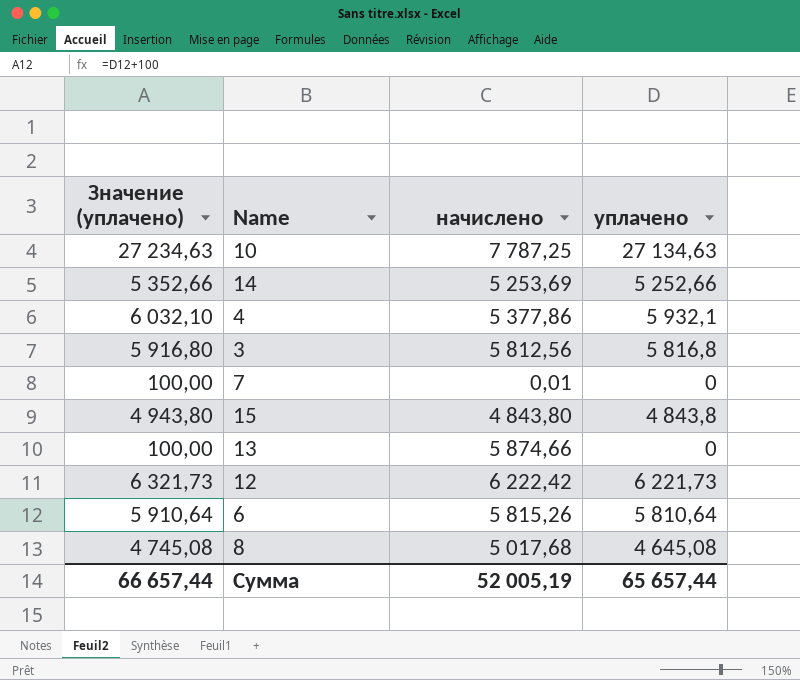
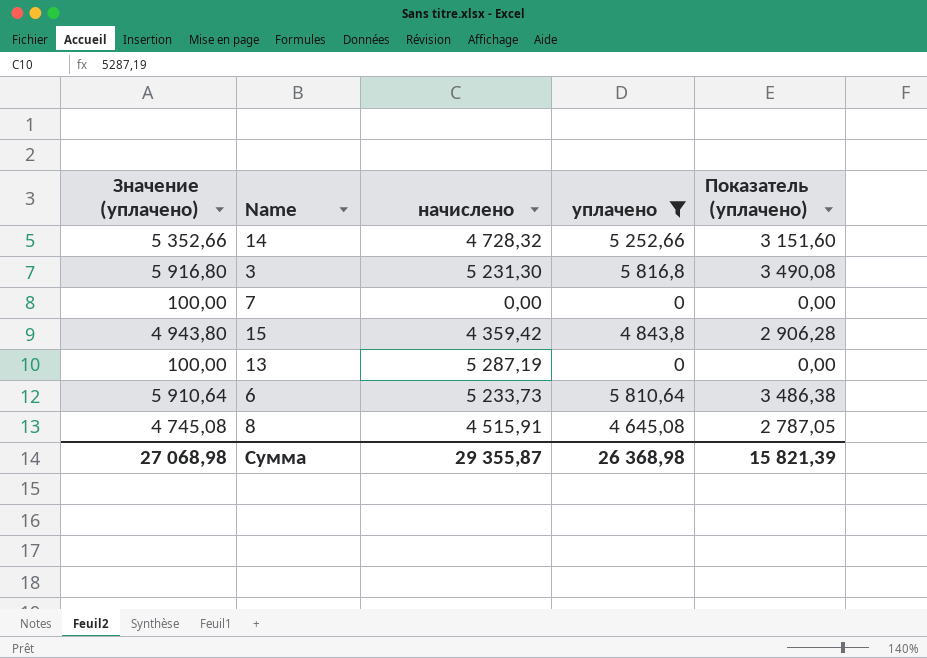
filter: none -> уплачено <= 5 816,8
column Показатель (уплачено) | formula: none -> [уплачено] * 0,6
14 | начислено: 5 253,69 -> 4 728,32
3 | начислено: 5 812,56 -> 5 231,30
7 | начислено: 0,01 -> 0,00
15 | начислено: 4 843,80 -> 4 359,42
13 | начислено: 5 874,66 -> 5 287,19
6 | начислено: 5 815,26 -> 5 233,73
8 | начислено: 5 017,68 -> 4 515,91
Сумма | Значение (уплачено): 66 657,44 -> 27 068,98
Сумма | начислено: 52 005,19 -> 29 355,87
Сумма | уплачено: 65 657,44 -> 26 368,98

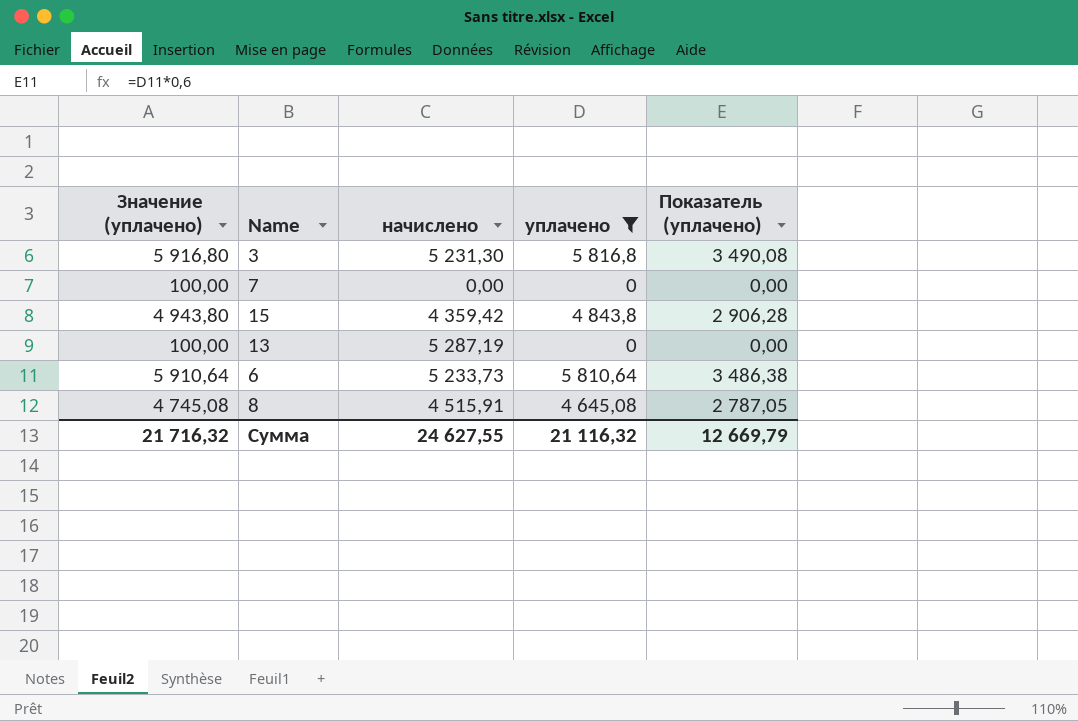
row 14: 5 352,66 | 4 728,32 | 5 252,66 | 3 151,60 -> none
Сумма | Значение (уплачено): 27 068,98 -> 21 716,32
Сумма | начислено: 29 355,87 -> 24 627,55
Сумма | уплачено: 26 368,98 -> 21 116,32
Сумма | Показатель (уплачено): 15 821,39 -> 12 669,79

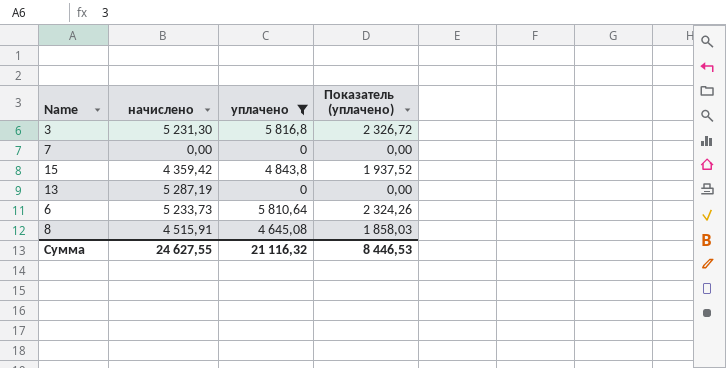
column Значение (уплачено) | formula: [уплачено] + 100 -> none
column Показатель (уплачено) | formula: [уплачено] * 0,6 -> [уплачено] * 0,4
Сумма | Показатель (уплачено): 12 669,79 -> 8 446,53

